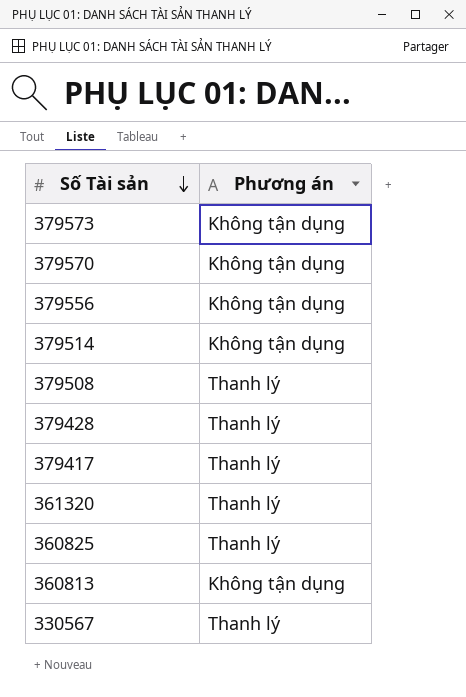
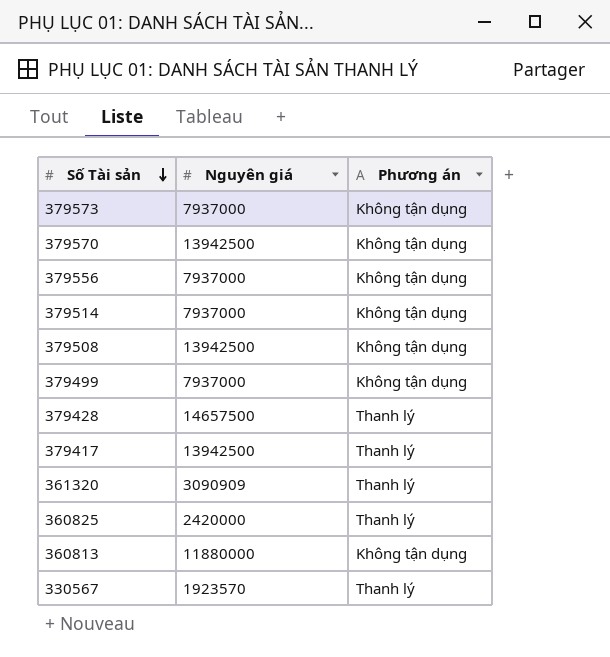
column Nguyên giá | position: none -> 2
379508 | Phương án: Thanh lý -> Không tận dụng
row 379499: none -> 7937000 | Không tận dụng

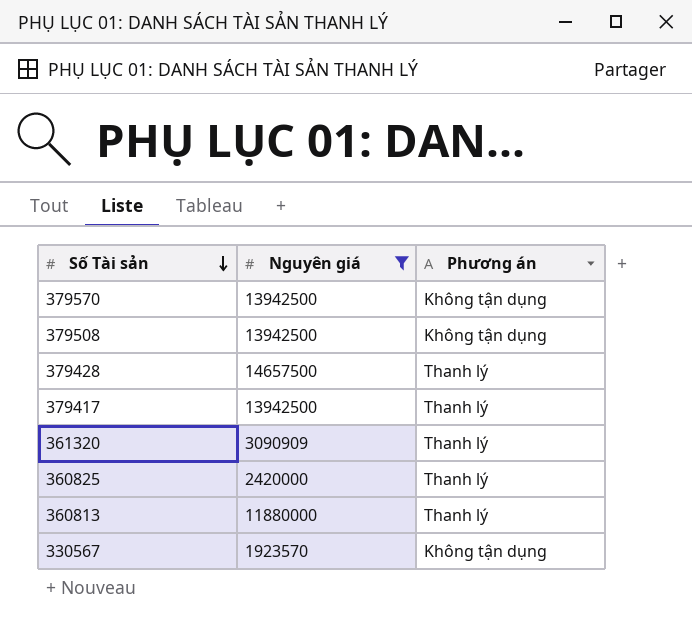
filter: none -> Nguyên giá != 7937000
360813 | Phương án: Không tận dụng -> Thanh lý
330567 | Phương án: Thanh lý -> Không tận dụng

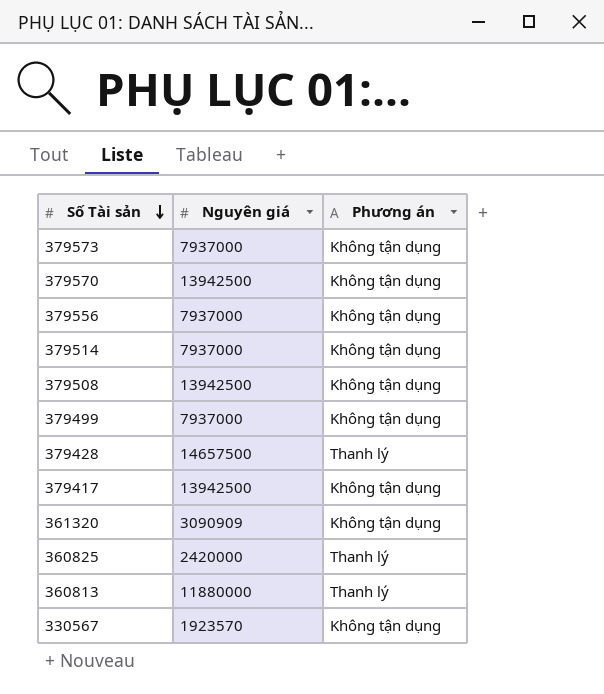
filter: Nguyên giá != 7937000 -> none
379417 | Phương án: Thanh lý -> Không tận dụng
361320 | Phương án: Thanh lý -> Không tận dụng

